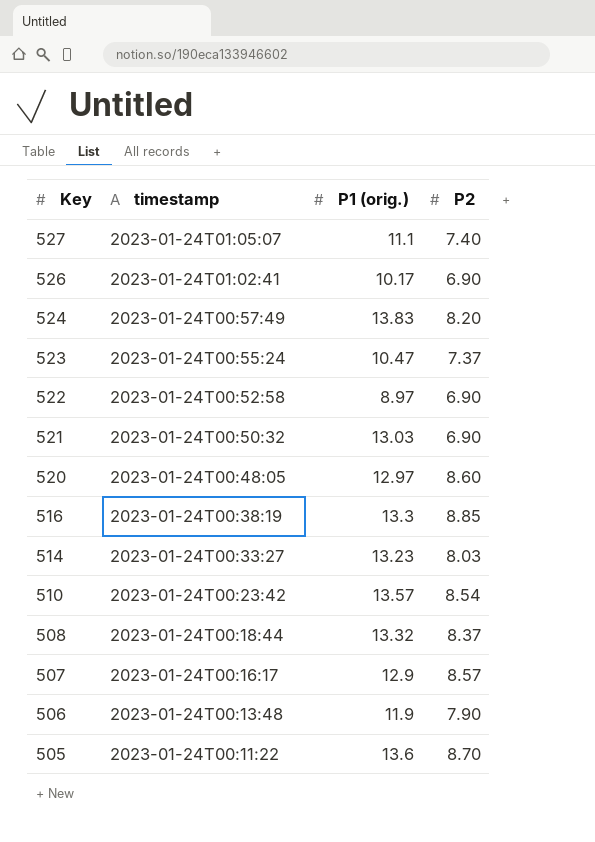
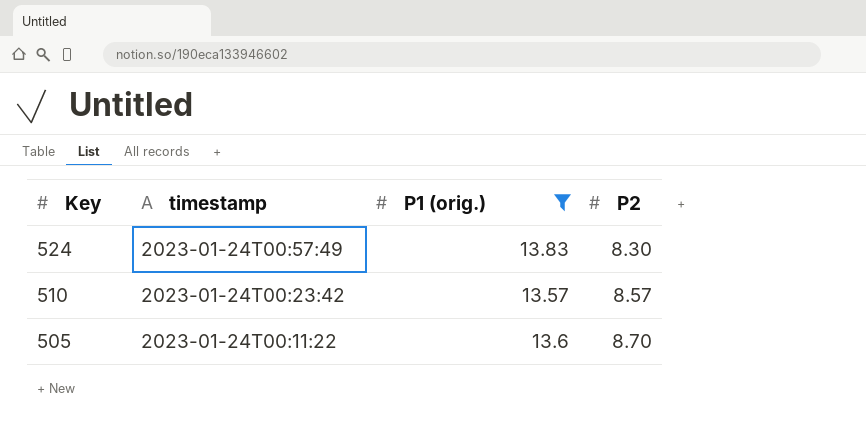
filter: none -> P1 (orig.) >= 13.57
524 | P2: 8.20 -> 8.30
510 | P2: 8.54 -> 8.57

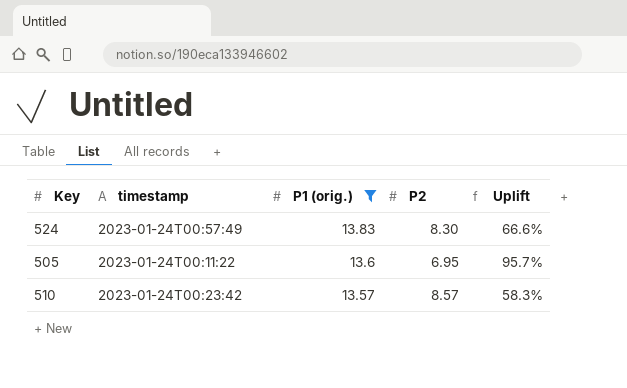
row order: Key descending -> P1 (orig.) descending
column Uplift | formula: none -> ([P1 (orig.)] - [P2]) / [P2]
505 | P2: 8.70 -> 6.95

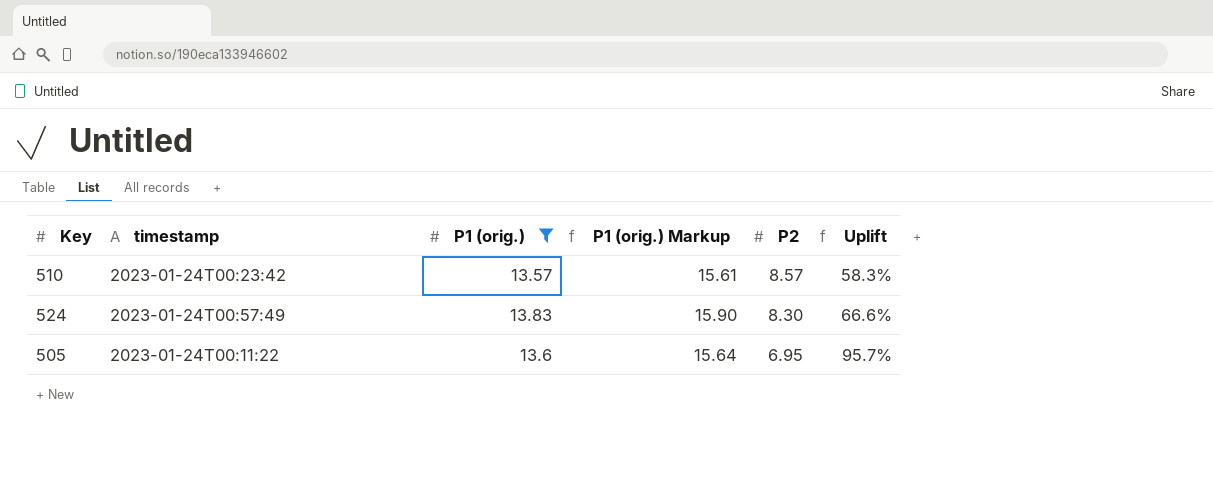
row order: P1 (orig.) descending -> P2 descending
column P1 (orig.) Markup | formula: none -> [P1 (orig.)] * 1.15

